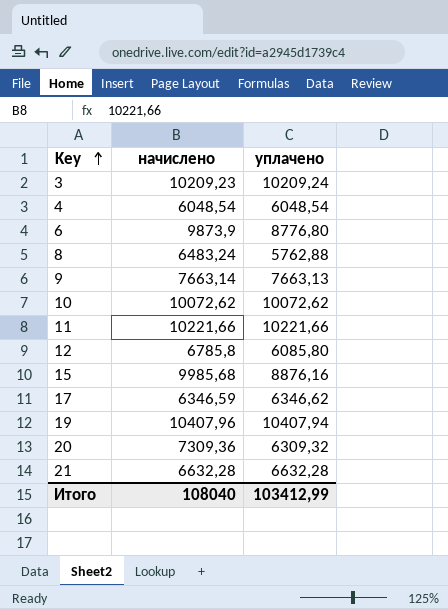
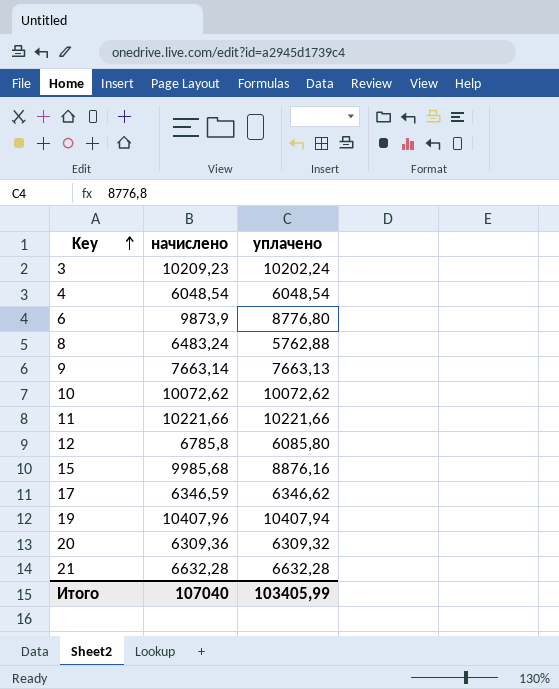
3 | уплачено: 10209,24 -> 10202,24
20 | начислено: 7309,36 -> 6309,36
Итого | начислено: 108040 -> 107040
Итого | уплачено: 103412,99 -> 103405,99

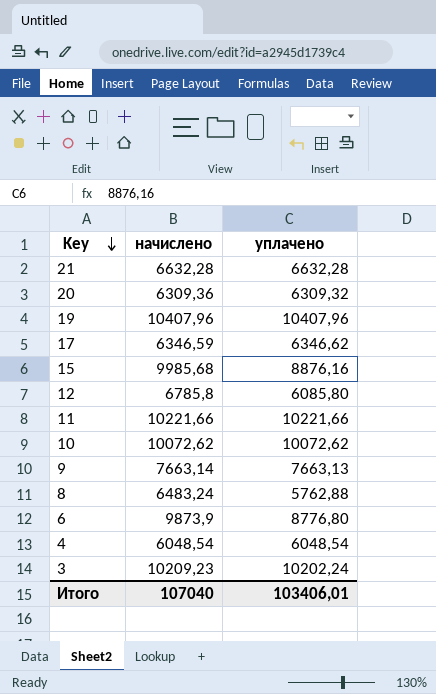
row order: Key ascending -> Key descending
19 | уплачено: 10407,94 -> 10407,96
Итого | уплачено: 103405,99 -> 103406,01

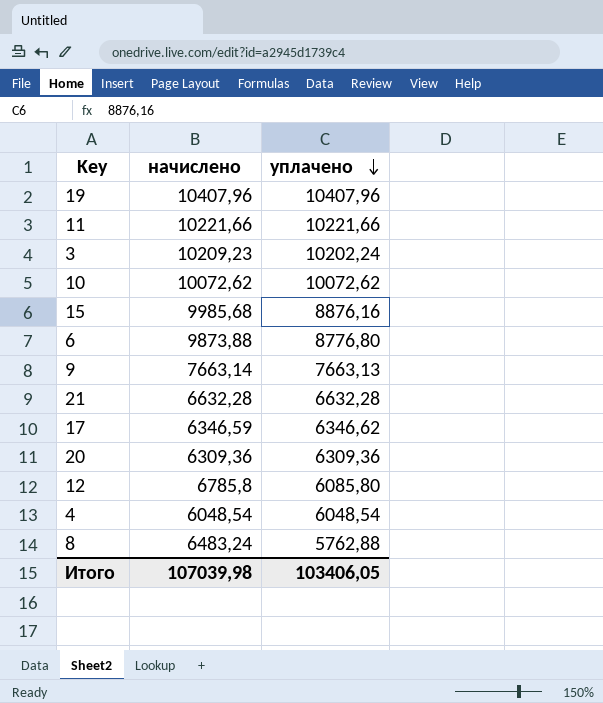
row order: Key descending -> уплачено descending
6 | начислено: 9873,9 -> 9873,88
20 | уплачено: 6309,32 -> 6309,36
Итого | начислено: 107040 -> 107039,98
Итого | уплачено: 103406,01 -> 103406,05

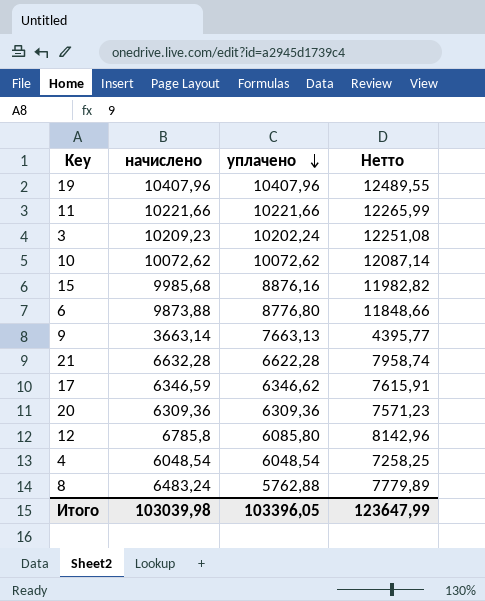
column Нетто | formula: none -> [начислено] * 1,2
9 | начислено: 7663,14 -> 3663,14
21 | уплачено: 6632,28 -> 6622,28
Итого | начислено: 107039,98 -> 103039,98
Итого | уплачено: 103406,05 -> 103396,05

